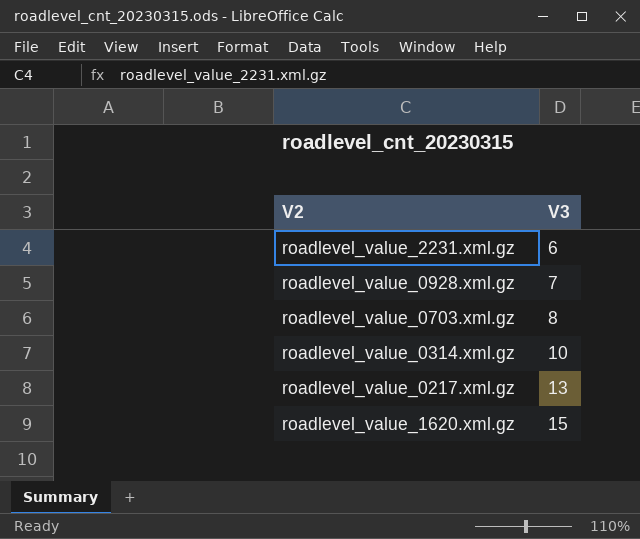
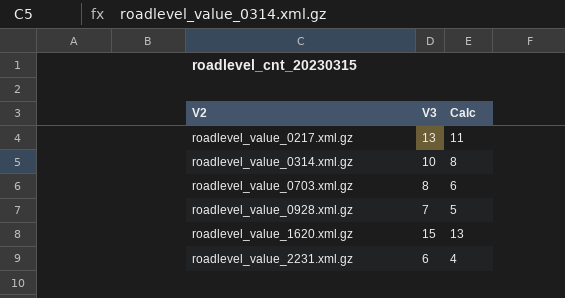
row order: V3 ascending -> V2 ascending
column Calc | formula: none -> [V3] - 2

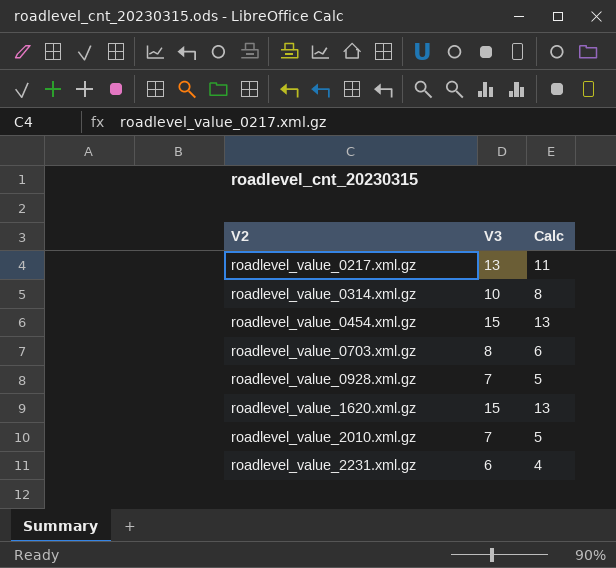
row roadlevel_value_0454.xml.gz: none -> 15 | 13
row roadlevel_value_2010.xml.gz: none -> 7 | 5

